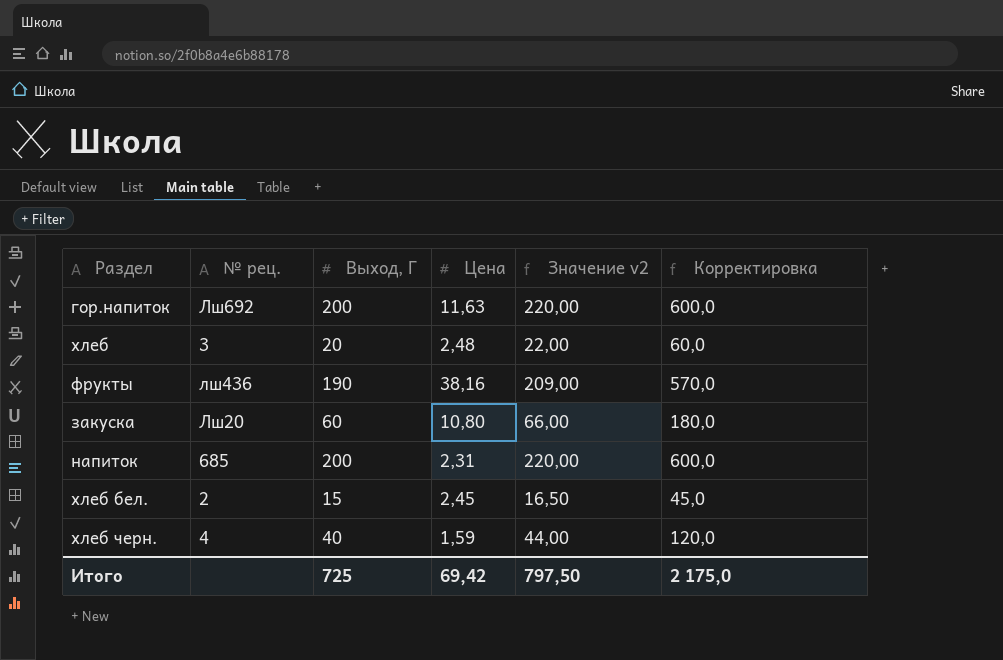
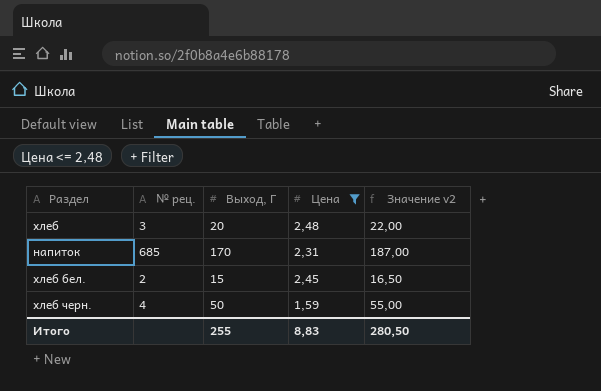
filter: none -> Цена <= 2,48
column Корректировка | formula: [Выход, Г] * 3 -> none
напиток | Выход, Г: 200 -> 170
напиток | Значение v2: 220,00 -> 187,00
хлеб черн. | Выход, Г: 40 -> 50
хлеб черн. | Значение v2: 44,00 -> 55,00
Итого | Выход, Г: 725 -> 255
Итого | Цена: 69,42 -> 8,83
Итого | Значение v2: 797,50 -> 280,50

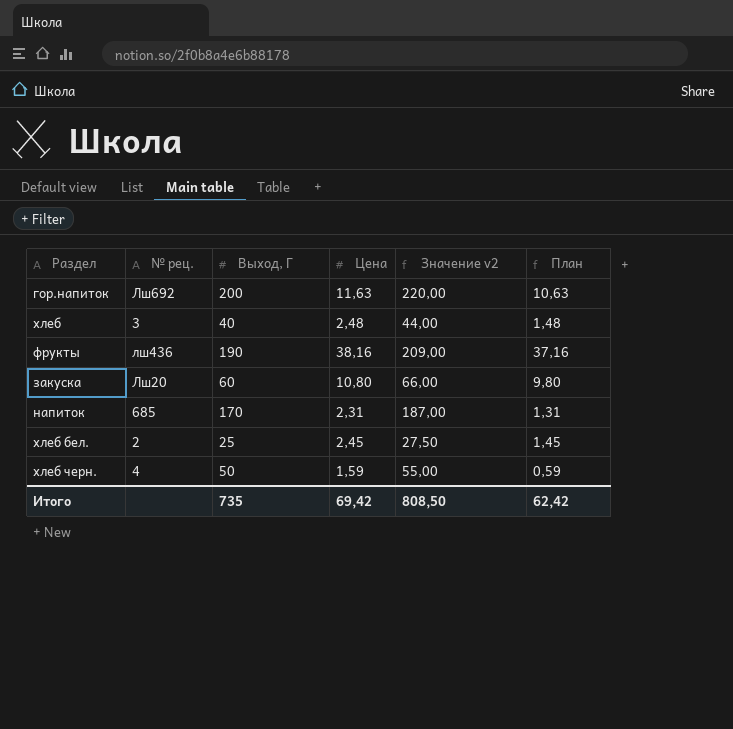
filter: Цена <= 2,48 -> none
column План | formula: none -> [Цена] - 1
хлеб | Выход, Г: 20 -> 40
хлеб | Значение v2: 22,00 -> 44,00
хлеб бел. | Выход, Г: 15 -> 25
хлеб бел. | Значение v2: 16,50 -> 27,50
Итого | Выход, Г: 255 -> 735
Итого | Цена: 8,83 -> 69,42
Итого | Значение v2: 280,50 -> 808,50

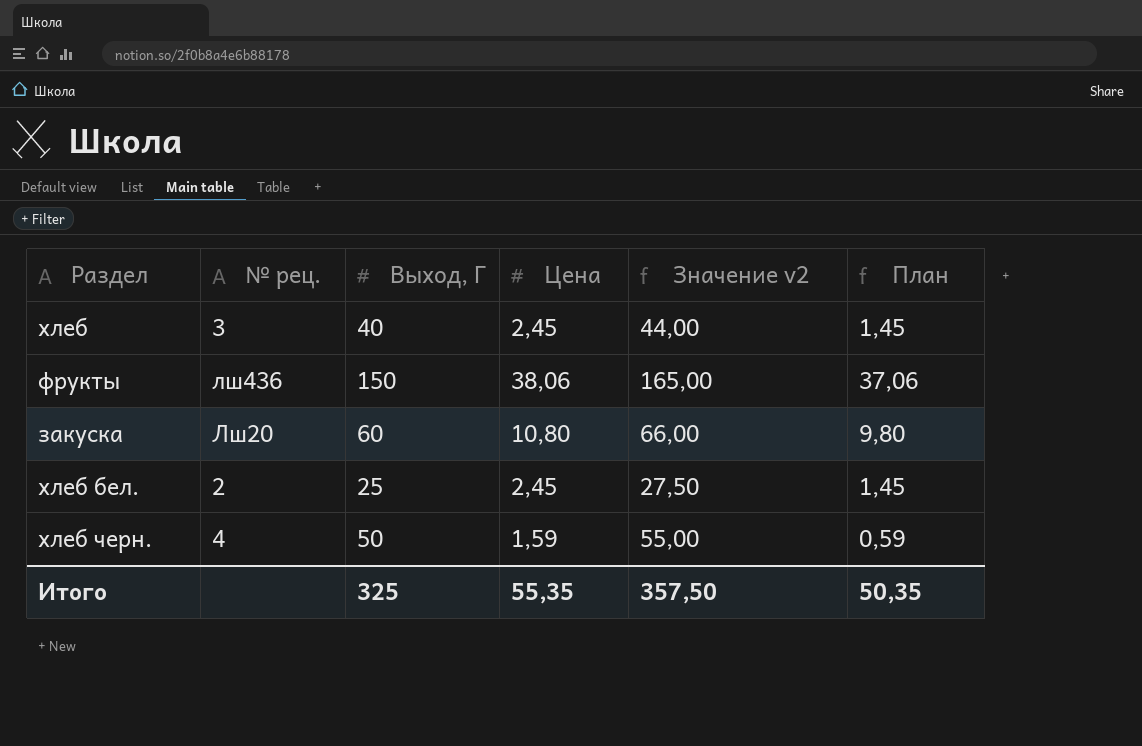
row гор.напиток: Лш692 | 200 | 11,63 | 220,00 | 10,63 -> none
row напиток: 685 | 170 | 2,31 | 187,00 | 1,31 -> none
хлеб | Цена: 2,48 -> 2,45
хлеб | План: 1,48 -> 1,45
фрукты | Выход, Г: 190 -> 150
фрукты | Цена: 38,16 -> 38,06
фрукты | Значение v2: 209,00 -> 165,00
фрукты | План: 37,16 -> 37,06
Итого | Выход, Г: 735 -> 325
Итого | Цена: 69,42 -> 55,35
Итого | Значение v2: 808,50 -> 357,50
Итого | План: 62,42 -> 50,35

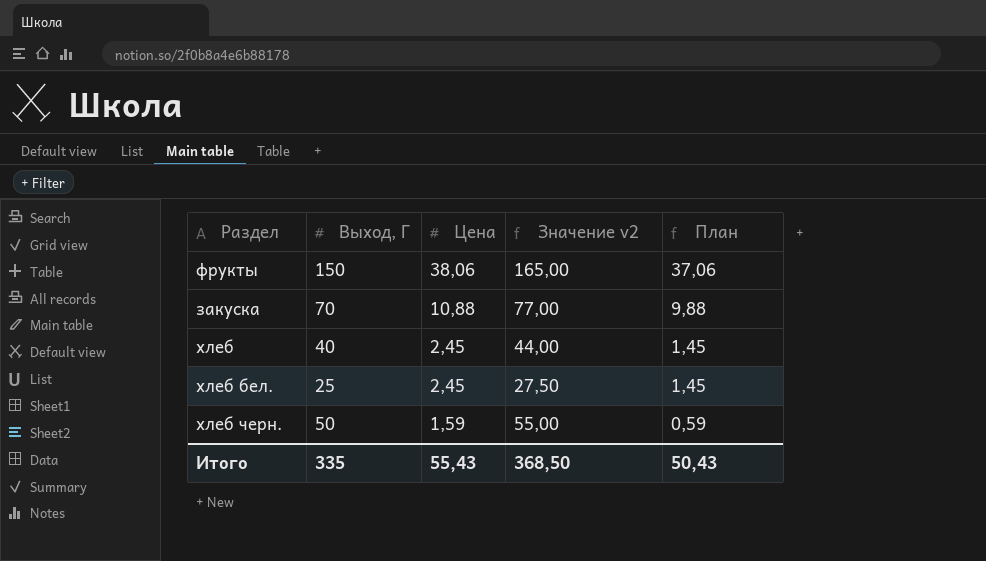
row order: none -> Цена descending
column № рец. | position: 2 -> none
закуска | Выход, Г: 60 -> 70
закуска | Цена: 10,80 -> 10,88
закуска | Значение v2: 66,00 -> 77,00
закуска | План: 9,80 -> 9,88
Итого | Выход, Г: 325 -> 335
Итого | Цена: 55,35 -> 55,43
Итого | Значение v2: 357,50 -> 368,50
Итого | План: 50,35 -> 50,43

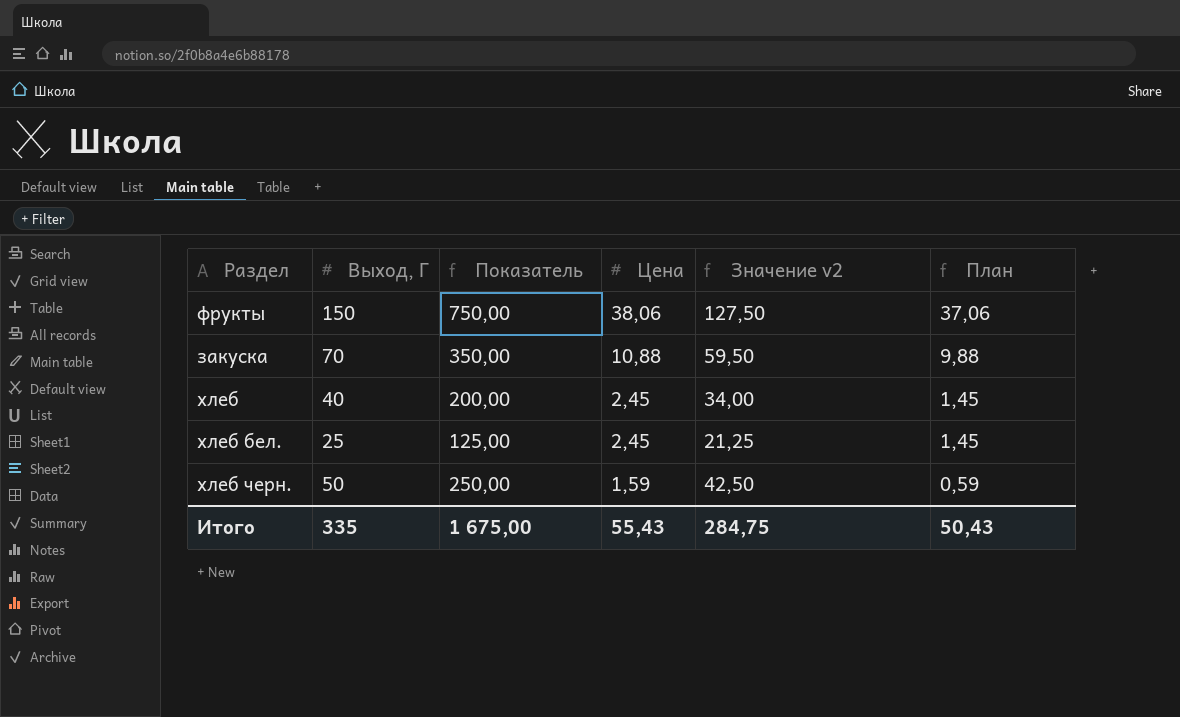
column Показатель | formula: none -> [Выход, Г] * 5
column Значение v2 | formula: [Выход, Г] * 1,1 -> [Выход, Г] * 0,85
Итого | Значение v2: 368,50 -> 284,75

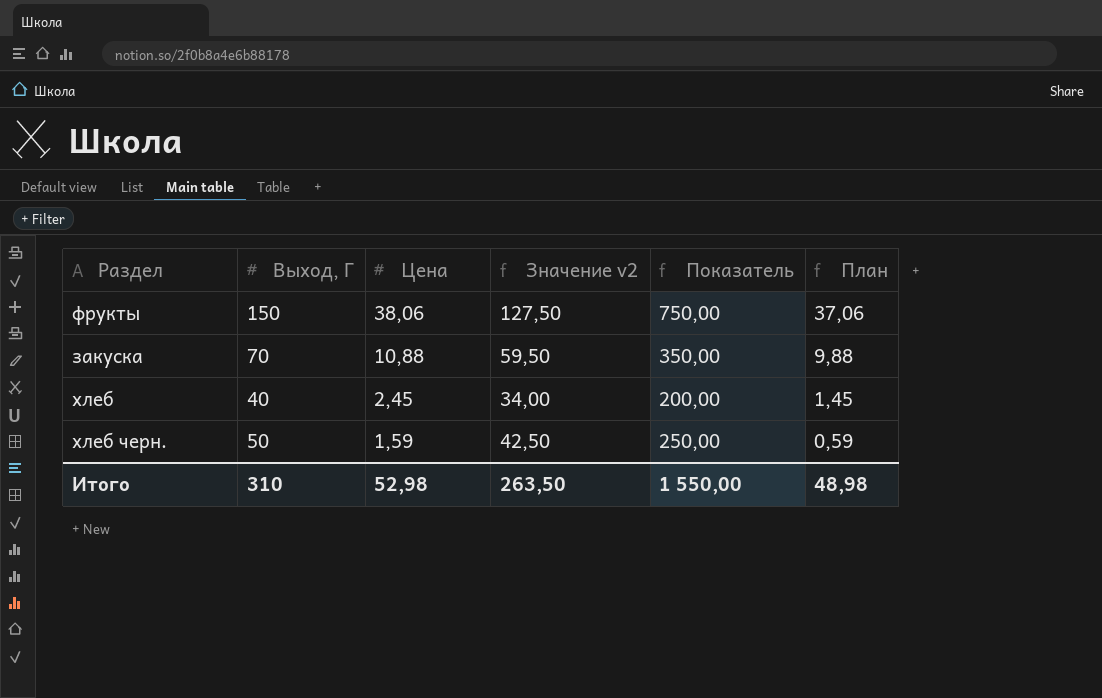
column Показатель | position: 3 -> 5
row хлеб бел.: 25 | 125,00 | 2,45 | 21,25 | 1,45 -> none
Итого | Выход, Г: 335 -> 310
Итого | Цена: 55,43 -> 52,98
Итого | Значение v2: 284,75 -> 263,50
Итого | Показатель: 1 675,00 -> 1 550,00
Итого | План: 50,43 -> 48,98

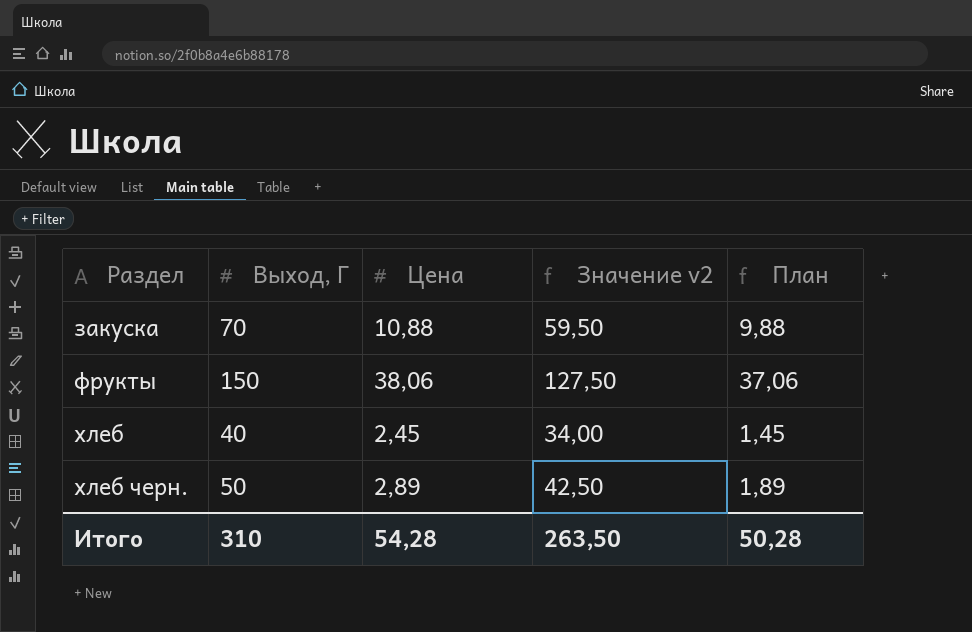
row order: Цена descending -> Раздел ascending
column Показатель | formula: [Выход, Г] * 5 -> none
хлеб черн. | Цена: 1,59 -> 2,89
хлеб черн. | План: 0,59 -> 1,89
Итого | Цена: 52,98 -> 54,28
Итого | План: 48,98 -> 50,28

